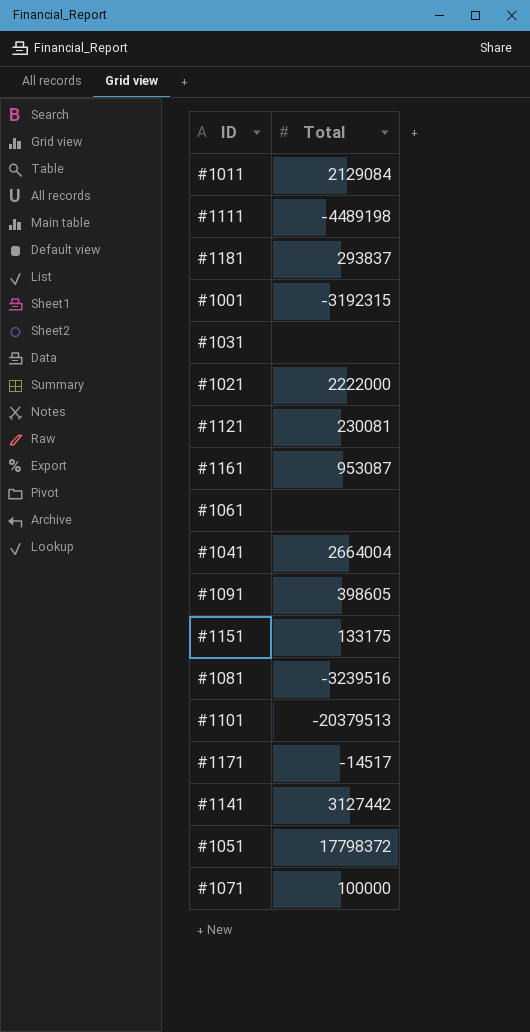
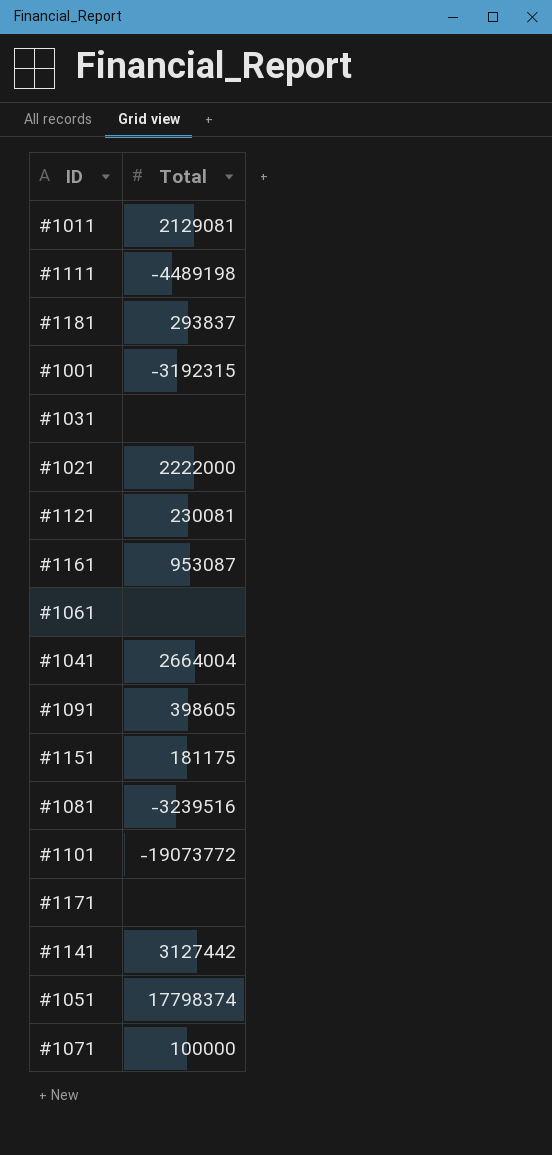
#1011 | Total: 2129084 -> 2129081
#1151 | Total: 133175 -> 181175
#1101 | Total: -20379513 -> -19073772
#1171 | Total: -14517 -> none
#1051 | Total: 17798372 -> 17798374

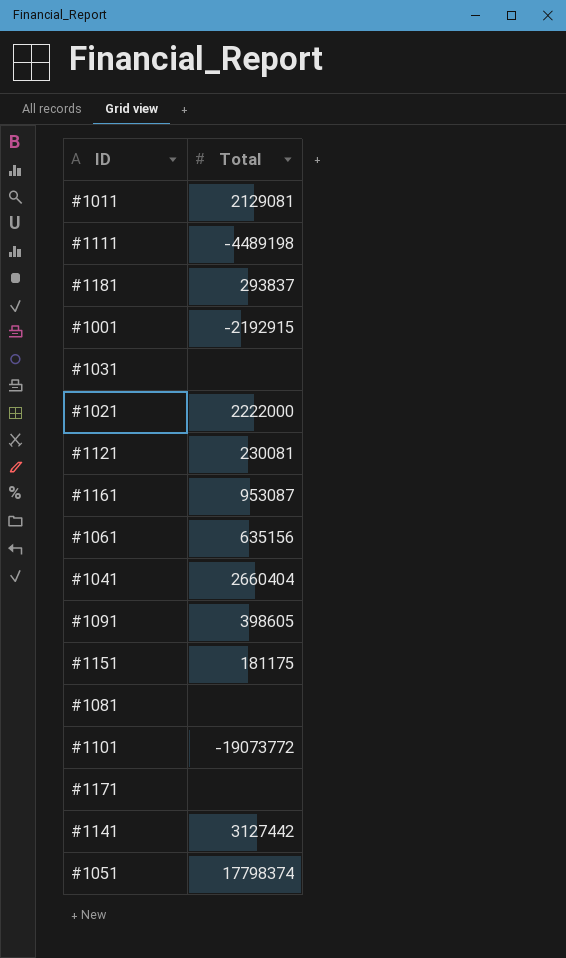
row #1071: 100000 -> none
#1001 | Total: -3192315 -> -2192915
#1061 | Total: none -> 635156
#1041 | Total: 2664004 -> 2660404
#1081 | Total: -3239516 -> none

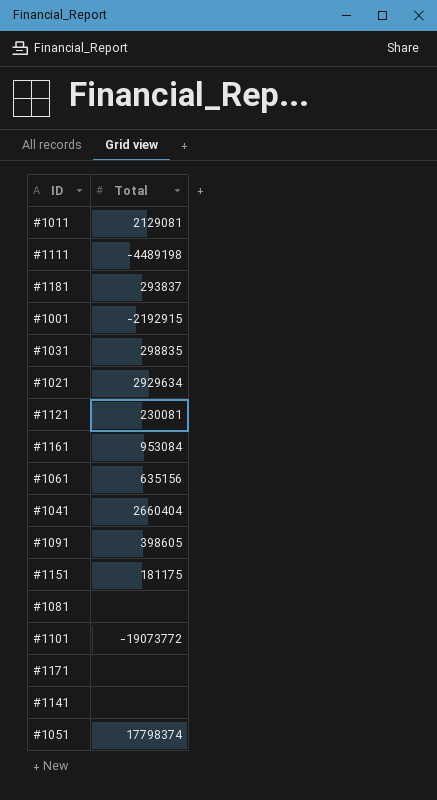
#1031 | Total: none -> 298835
#1021 | Total: 2222000 -> 2929634
#1161 | Total: 953087 -> 953084
#1141 | Total: 3127442 -> none

